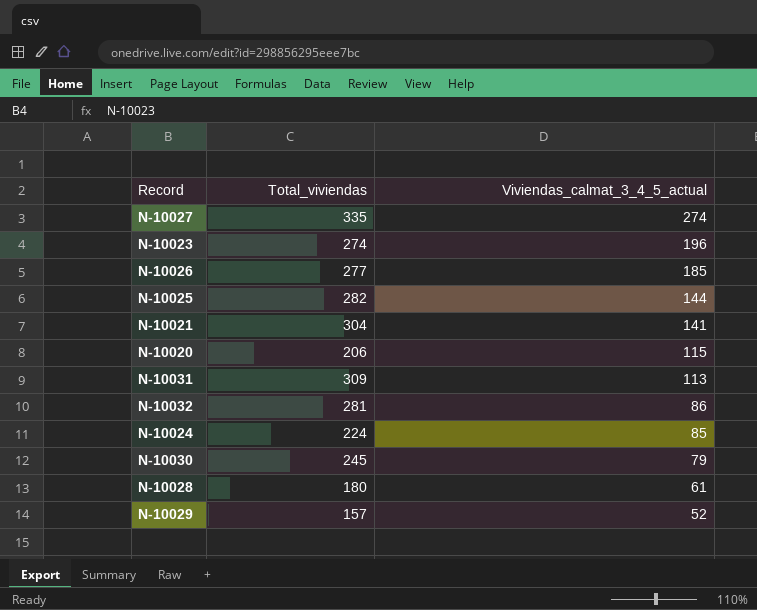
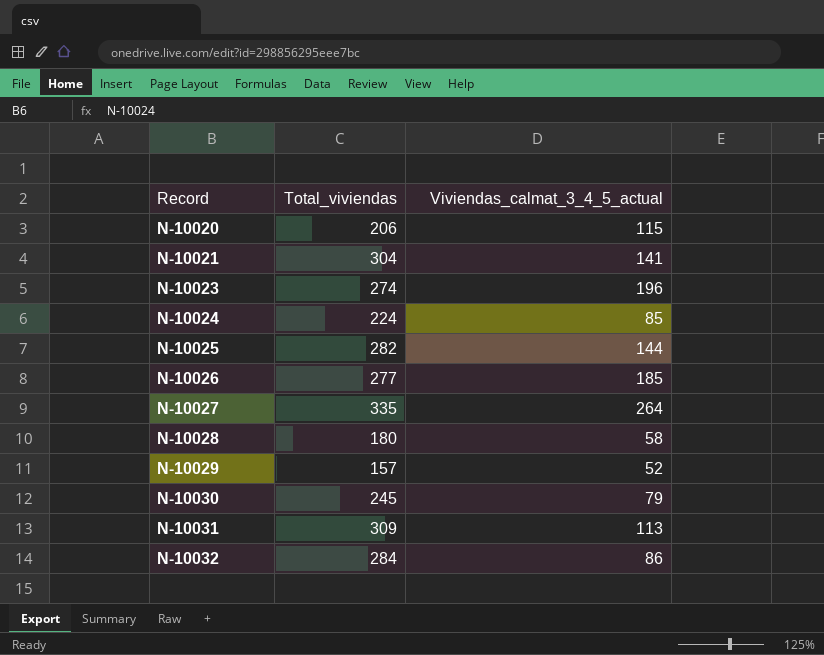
row order: Viviendas_calmat_3_4_5_actual descending -> Record ascending
N-10027 | Viviendas_calmat_3_4_5_actual: 274 -> 264
N-10028 | Viviendas_calmat_3_4_5_actual: 61 -> 58
N-10032 | Total_viviendas: 281 -> 284

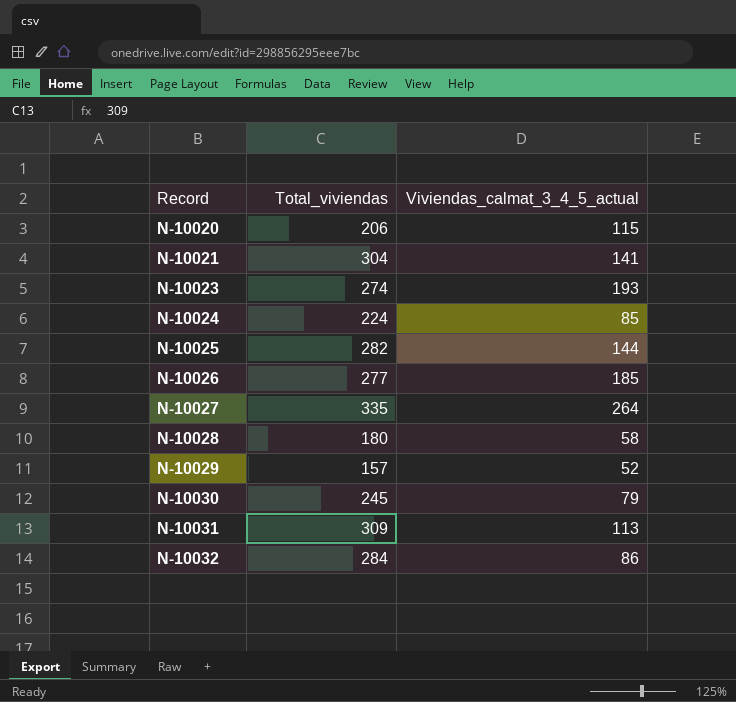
N-10023 | Viviendas_calmat_3_4_5_actual: 196 -> 193

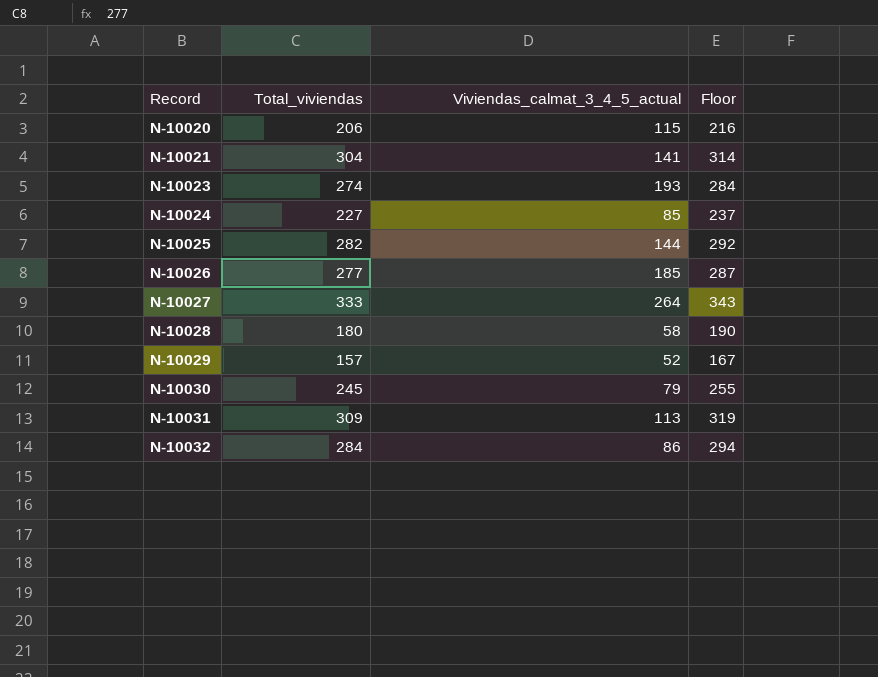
column Floor | formula: none -> [Total_viviendas] + 10
N-10024 | Total_viviendas: 224 -> 227
N-10027 | Total_viviendas: 335 -> 333

